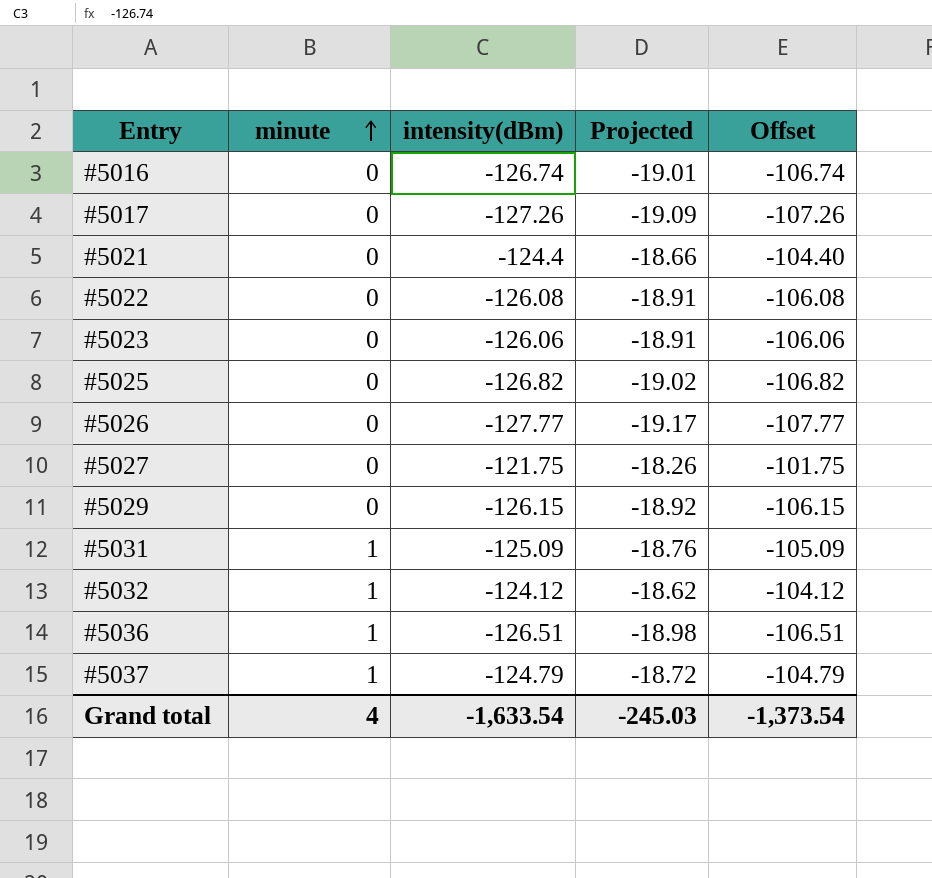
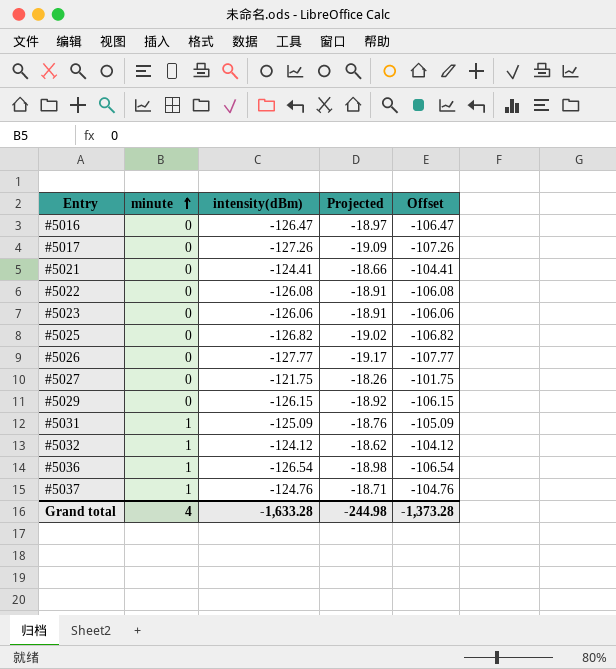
#5016 | intensity(dBm): -126.74 -> -126.47
#5016 | Projected: -19.01 -> -18.97
#5016 | Offset: -106.74 -> -106.47
#5021 | intensity(dBm): -124.4 -> -124.41
#5021 | Offset: -104.40 -> -104.41
#5036 | intensity(dBm): -126.51 -> -126.54
#5036 | Offset: -106.51 -> -106.54
#5037 | intensity(dBm): -124.79 -> -124.76
#5037 | Projected: -18.72 -> -18.71
#5037 | Offset: -104.79 -> -104.76
Grand total | intensity(dBm): -1,633.54 -> -1,633.28
Grand total | Projected: -245.03 -> -244.98
Grand total | Offset: -1,373.54 -> -1,373.28

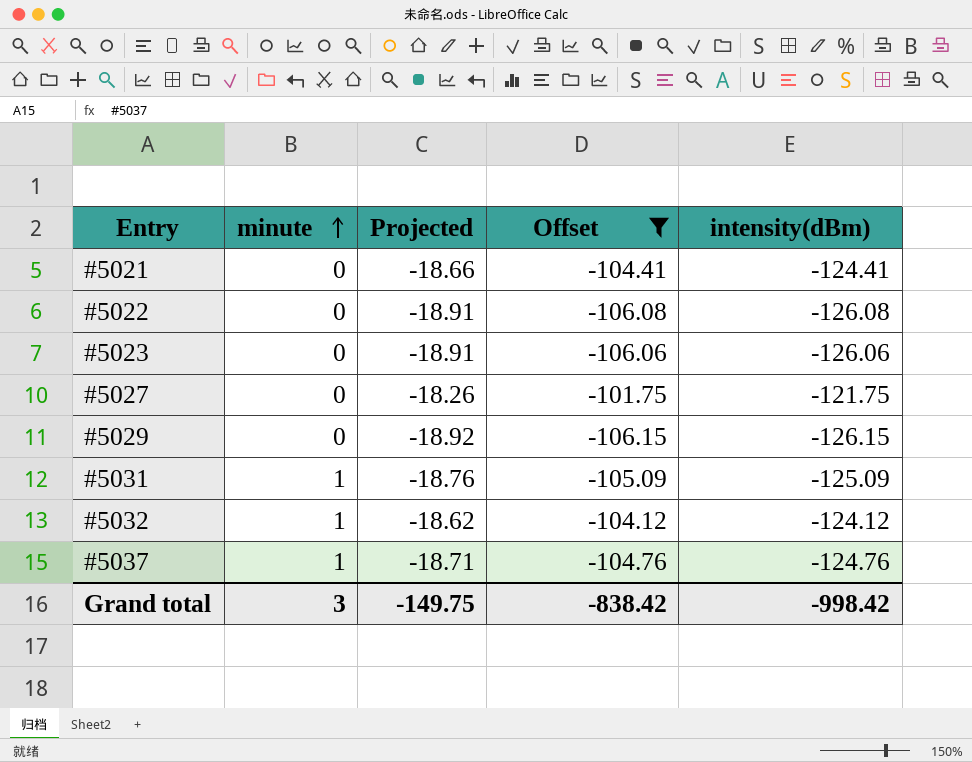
filter: none -> Offset >= -106.15
column intensity(dBm) | position: 3 -> 5
Grand total | minute: 4 -> 3
Grand total | Projected: -244.98 -> -149.75
Grand total | Offset: -1,373.28 -> -838.42
Grand total | intensity(dBm): -1,633.28 -> -998.42

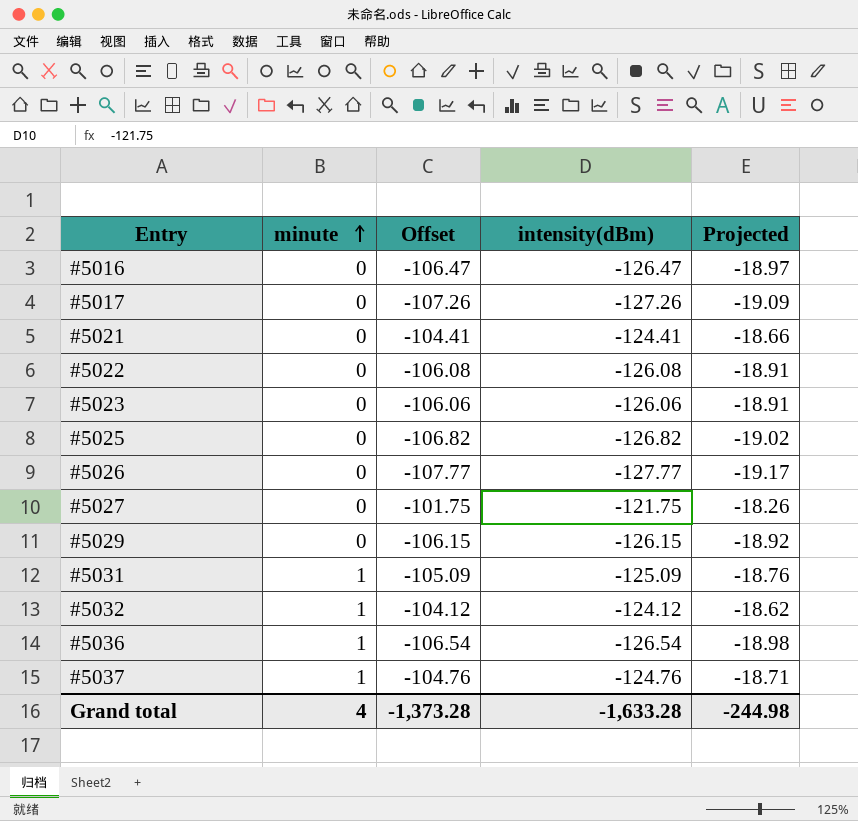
filter: Offset >= -106.15 -> none
column Projected | position: 3 -> 5
Grand total | minute: 3 -> 4
Grand total | Offset: -838.42 -> -1,373.28
Grand total | intensity(dBm): -998.42 -> -1,633.28
Grand total | Projected: -149.75 -> -244.98

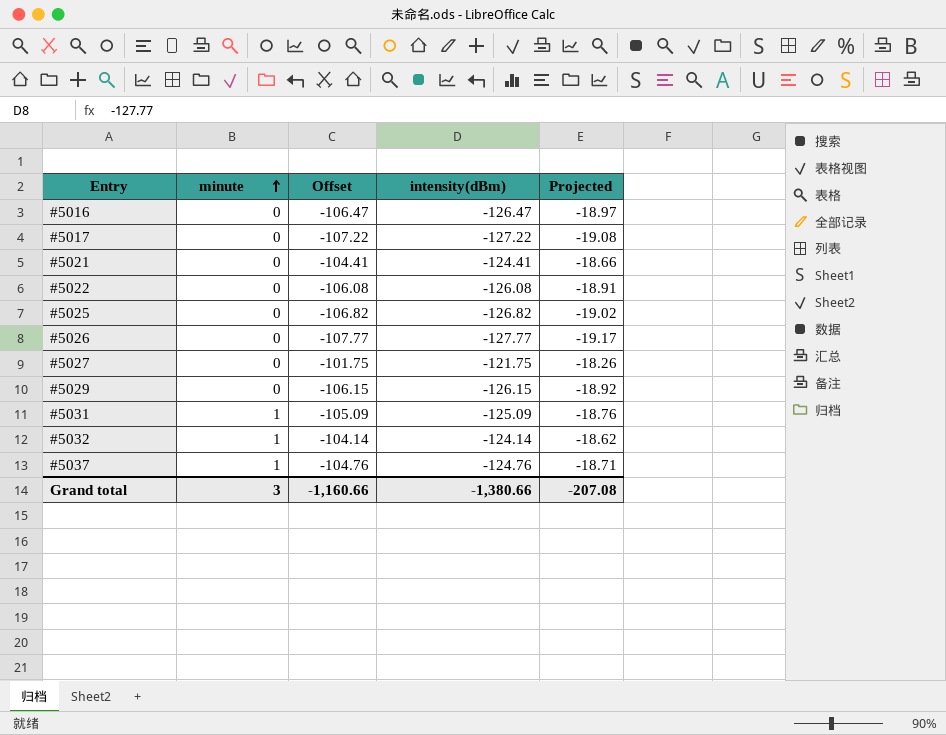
row #5023: 0 | -106.06 | -126.06 | -18.91 -> none
row #5036: 1 | -106.54 | -126.54 | -18.98 -> none
#5017 | Offset: -107.26 -> -107.22
#5017 | intensity(dBm): -127.26 -> -127.22
#5017 | Projected: -19.09 -> -19.08
#5032 | Offset: -104.12 -> -104.14
#5032 | intensity(dBm): -124.12 -> -124.14
Grand total | minute: 4 -> 3
Grand total | Offset: -1,373.28 -> -1,160.66
Grand total | intensity(dBm): -1,633.28 -> -1,380.66
Grand total | Projected: -244.98 -> -207.08

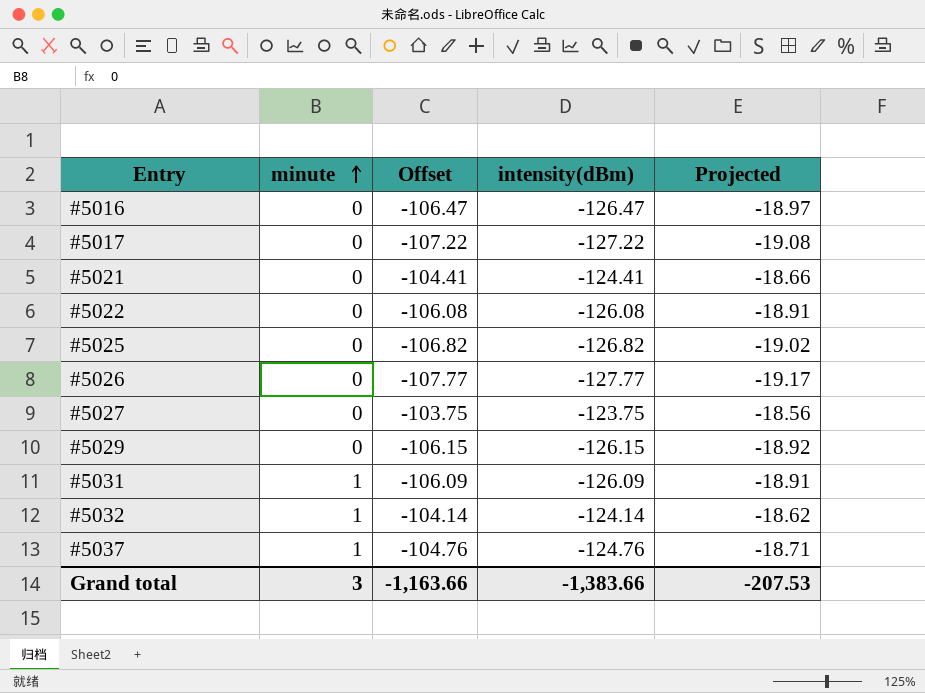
#5027 | Offset: -101.75 -> -103.75
#5027 | intensity(dBm): -121.75 -> -123.75
#5027 | Projected: -18.26 -> -18.56
#5031 | Offset: -105.09 -> -106.09
#5031 | intensity(dBm): -125.09 -> -126.09
#5031 | Projected: -18.76 -> -18.91
Grand total | Offset: -1,160.66 -> -1,163.66
Grand total | intensity(dBm): -1,380.66 -> -1,383.66
Grand total | Projected: -207.08 -> -207.53

